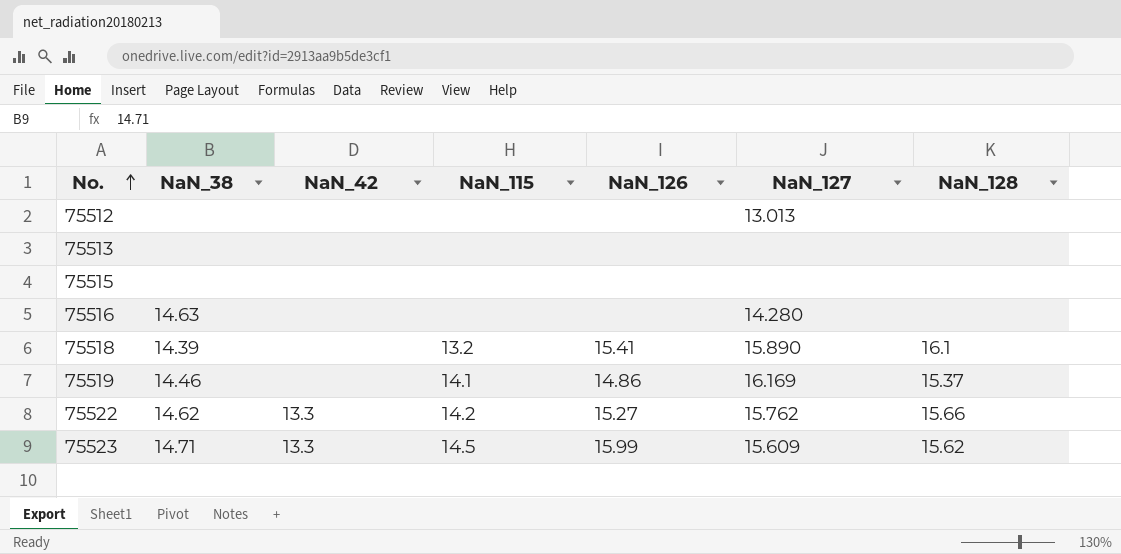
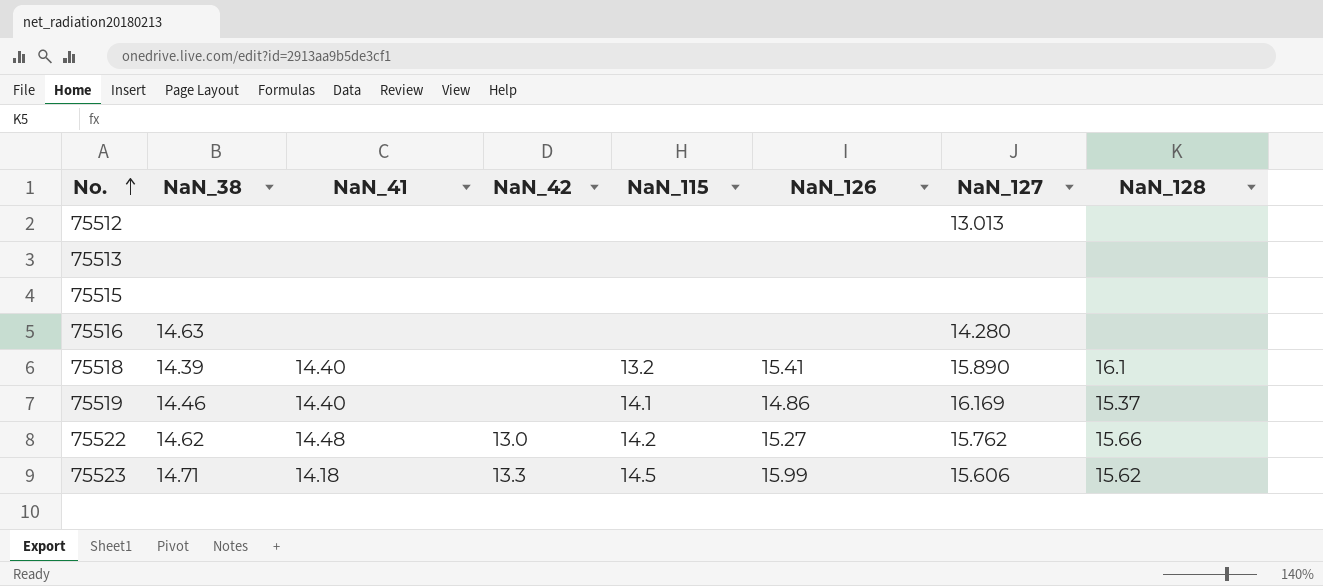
column NaN_41 | position: none -> 3
75522 | NaN_42: 13.3 -> 13.0
75523 | NaN_127: 15.609 -> 15.606

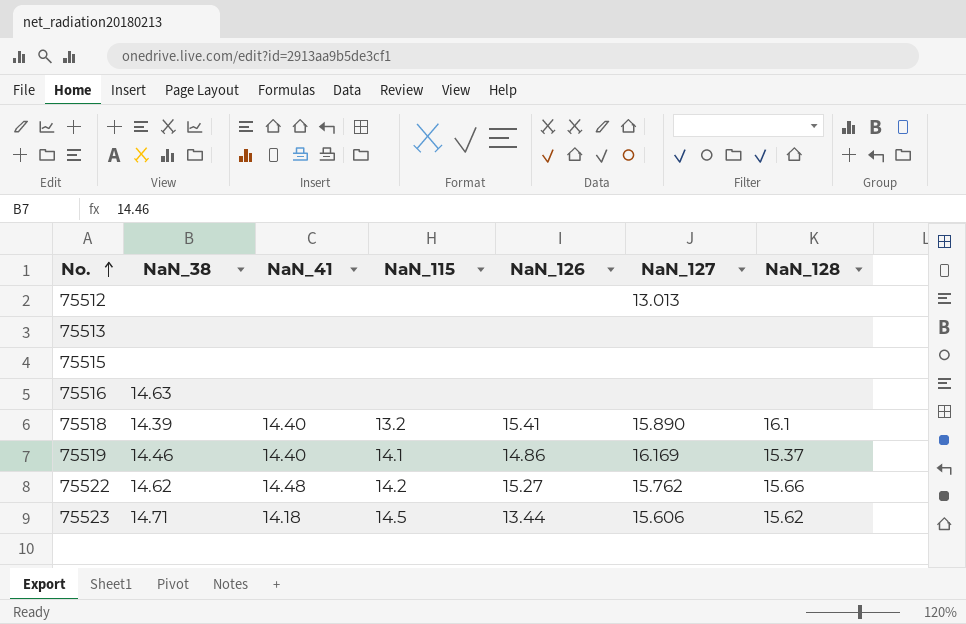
column NaN_42 | position: 4 -> none
75516 | NaN_127: 14.280 -> none
75523 | NaN_126: 15.99 -> 13.44

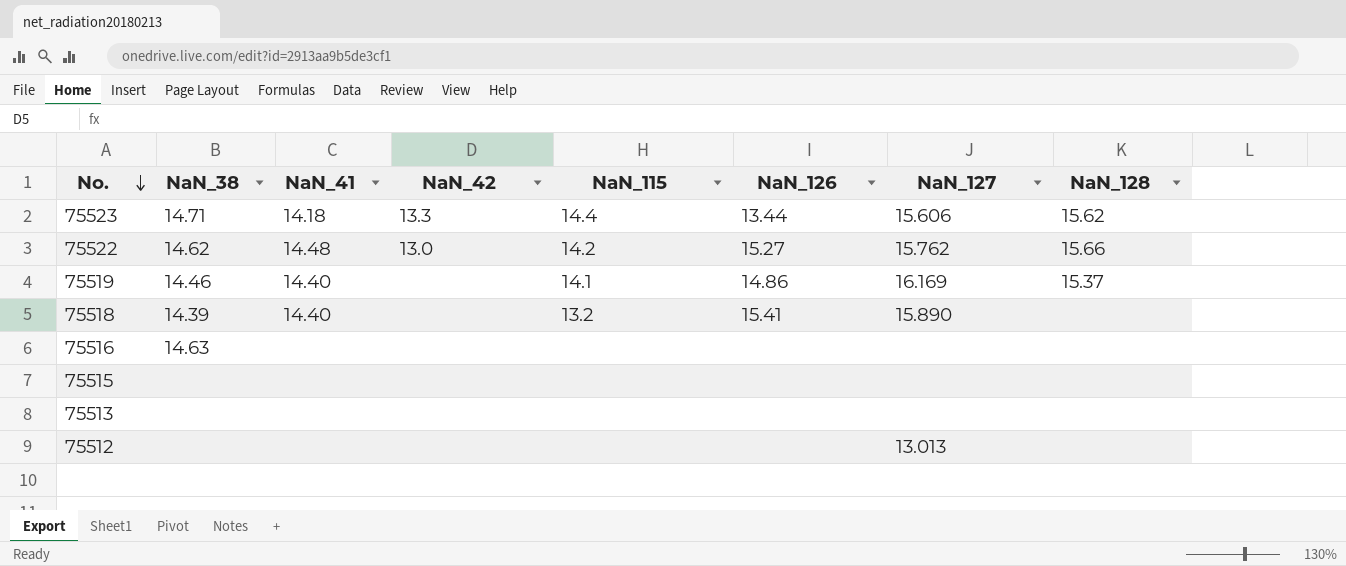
row order: No. ascending -> No. descending
column NaN_42 | position: none -> 4
75523 | NaN_115: 14.5 -> 14.4
75518 | NaN_128: 16.1 -> none

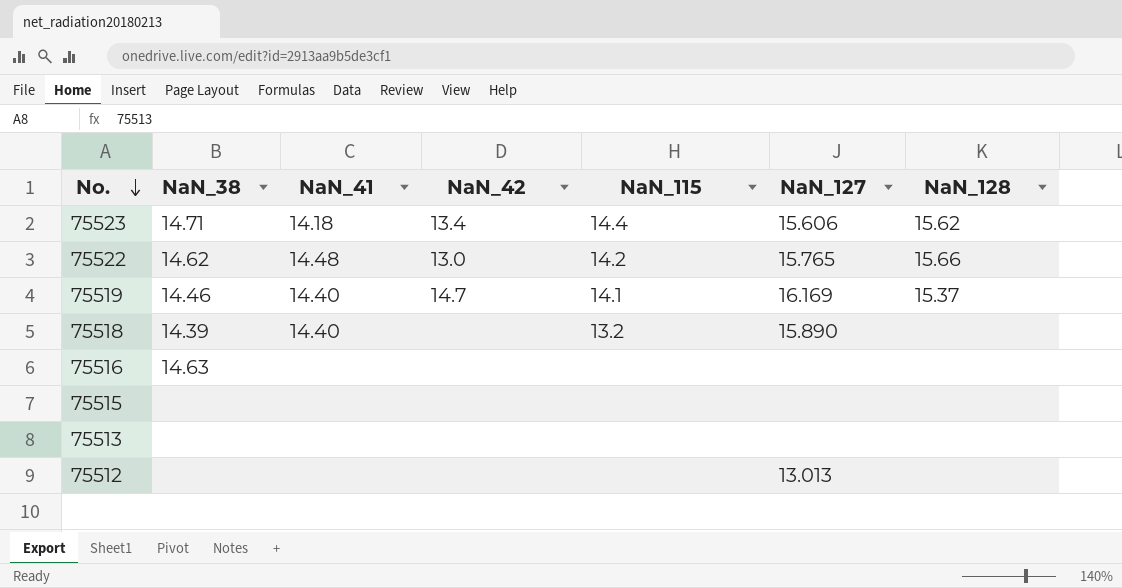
column NaN_126 | position: 6 -> none
75523 | NaN_42: 13.3 -> 13.4
75522 | NaN_127: 15.762 -> 15.765
75519 | NaN_42: none -> 14.7

